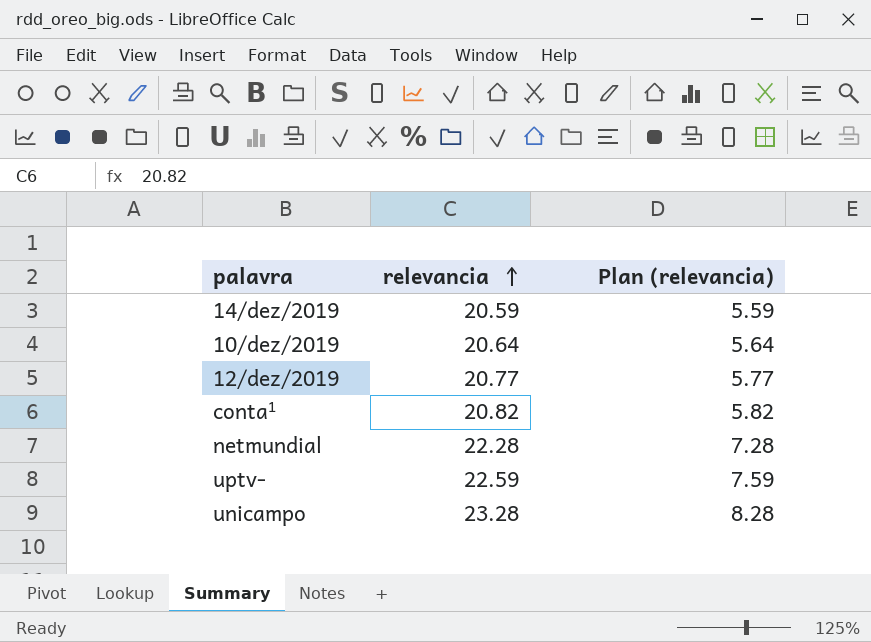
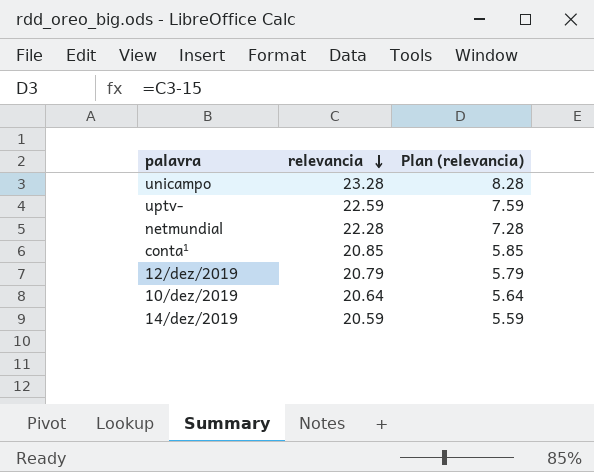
row order: relevancia ascending -> relevancia descending
conta¹ | relevancia: 20.82 -> 20.85
conta¹ | Plan (relevancia): 5.82 -> 5.85
12/dez/2019 | relevancia: 20.77 -> 20.79
12/dez/2019 | Plan (relevancia): 5.77 -> 5.79

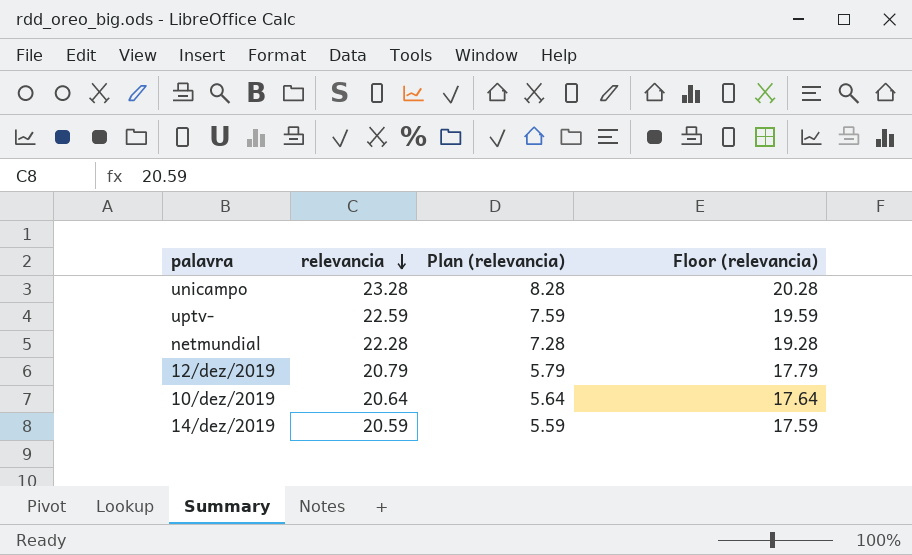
column Floor (relevancia) | formula: none -> [relevancia] - 3
row conta¹: 20.85 | 5.85 -> none

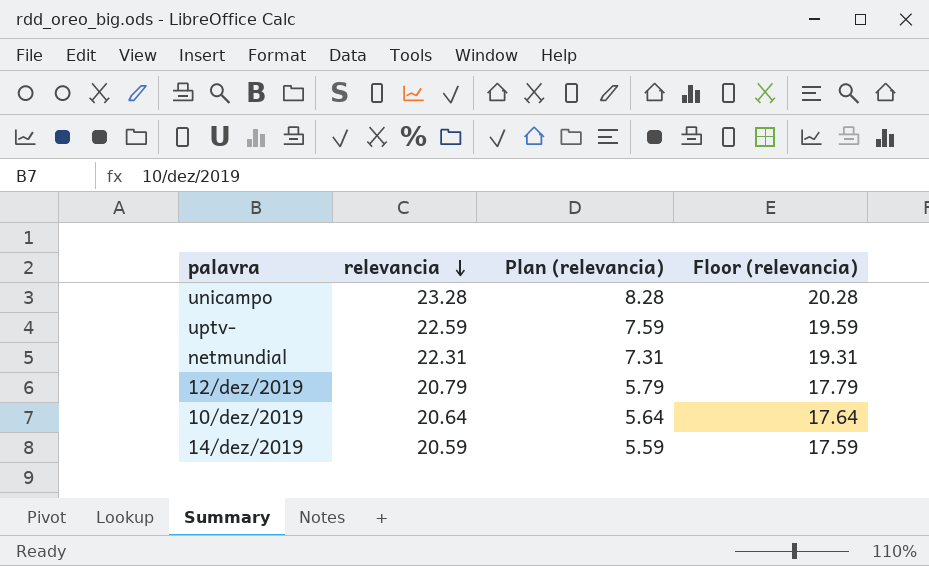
netmundial | relevancia: 22.28 -> 22.31
netmundial | Plan (relevancia): 7.28 -> 7.31
netmundial | Floor (relevancia): 19.28 -> 19.31

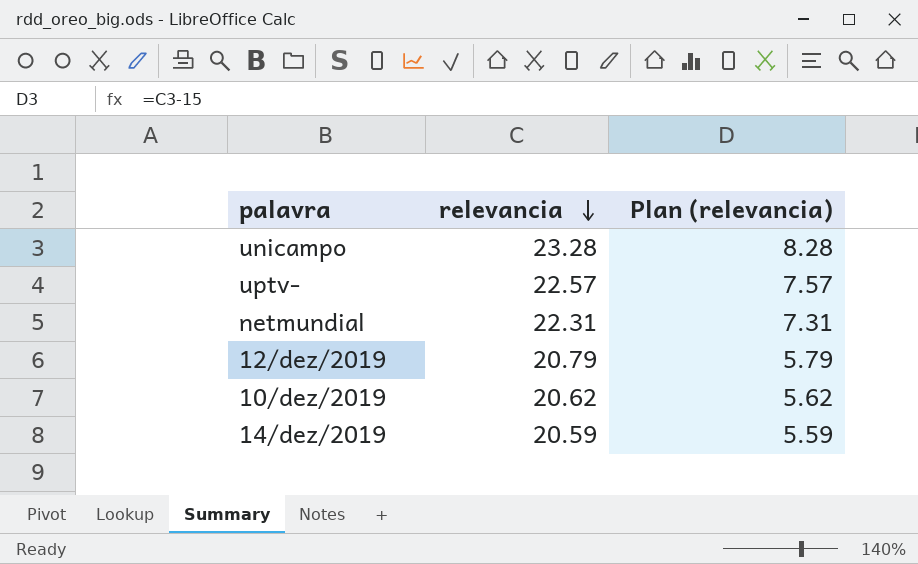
column Floor (relevancia) | formula: [relevancia] - 3 -> none
uptv- | relevancia: 22.59 -> 22.57
uptv- | Plan (relevancia): 7.59 -> 7.57
10/dez/2019 | relevancia: 20.64 -> 20.62
10/dez/2019 | Plan (relevancia): 5.64 -> 5.62

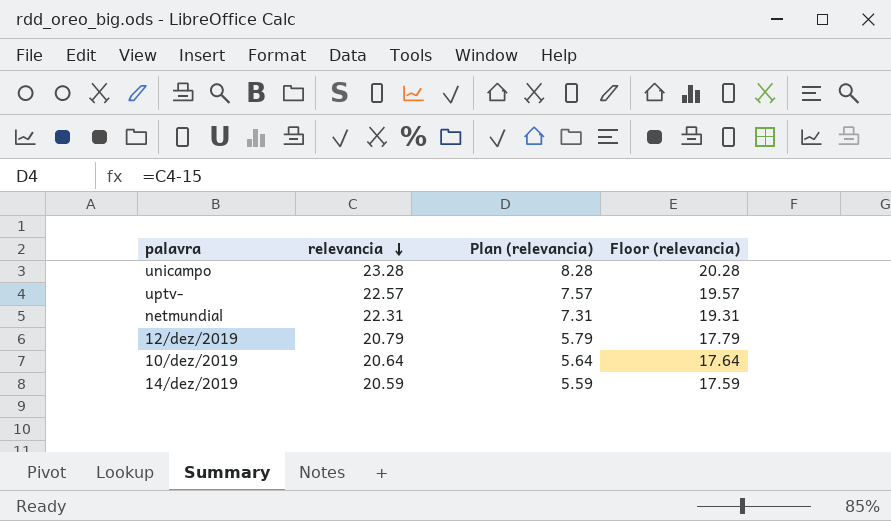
column Floor (relevancia) | formula: none -> [relevancia] - 3
10/dez/2019 | relevancia: 20.62 -> 20.64
10/dez/2019 | Plan (relevancia): 5.62 -> 5.64

